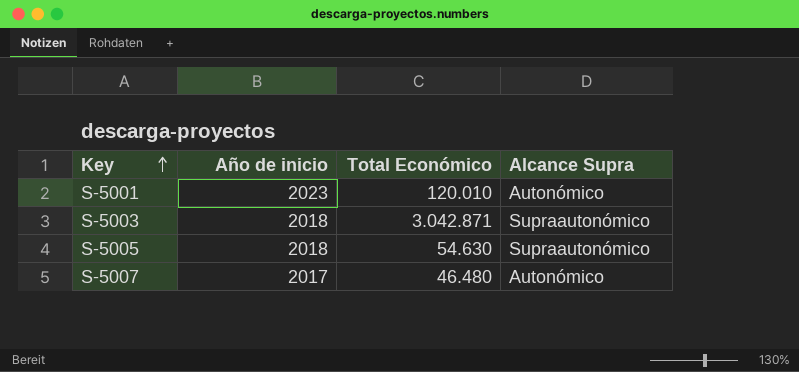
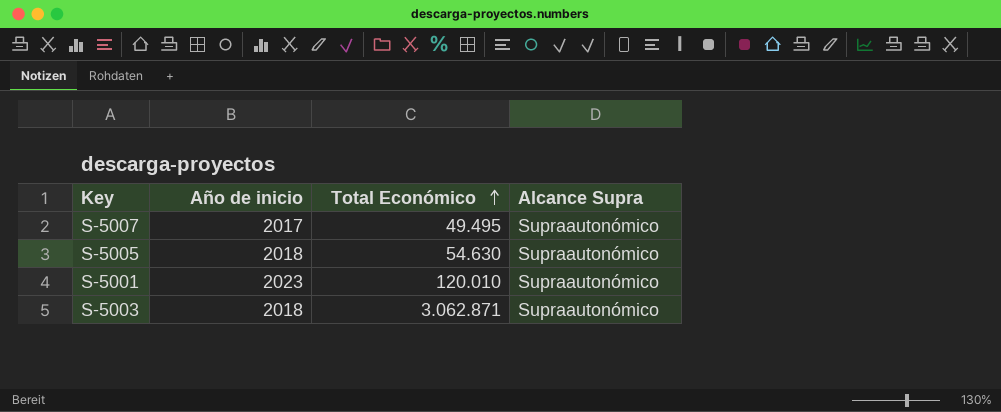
row order: Key ascending -> Total Económico ascending
S-5007 | Total Económico: 46.480 -> 49.495
S-5007 | Alcance Supra: Autonómico -> Supraautonómico
S-5001 | Alcance Supra: Autonómico -> Supraautonómico
S-5003 | Total Económico: 3.042.871 -> 3.062.871

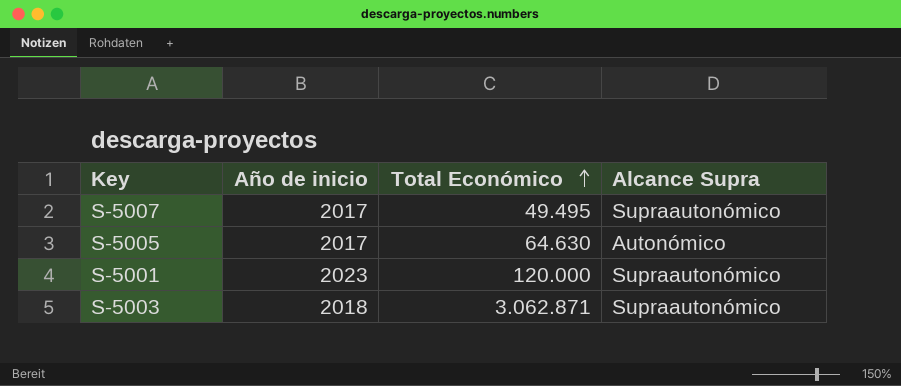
S-5005 | Año de inicio: 2018 -> 2017
S-5005 | Total Económico: 54.630 -> 64.630
S-5005 | Alcance Supra: Supraautonómico -> Autonómico
S-5001 | Total Económico: 120.010 -> 120.000

